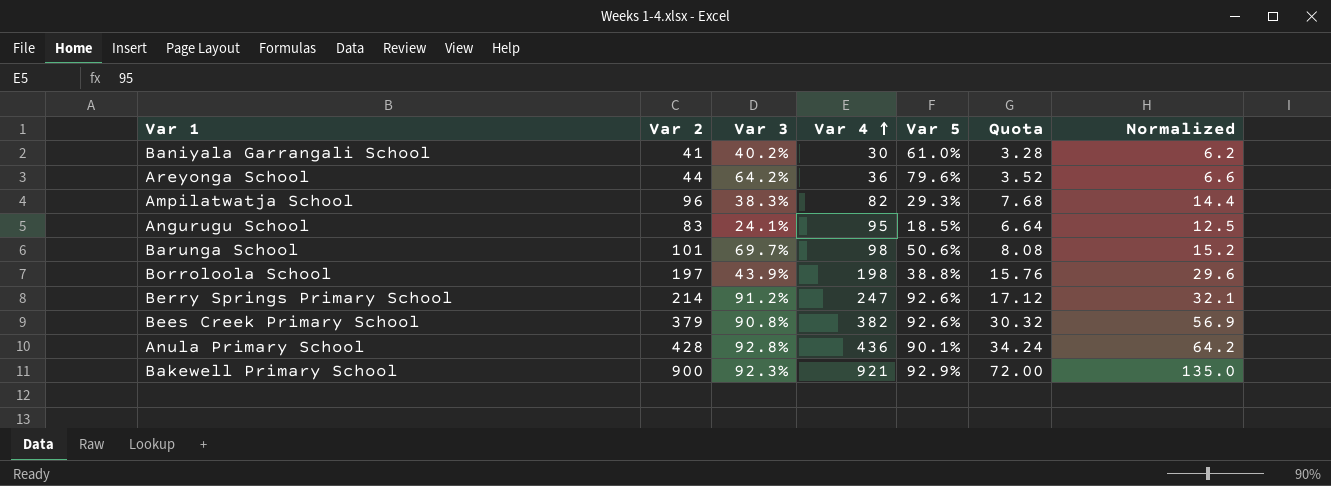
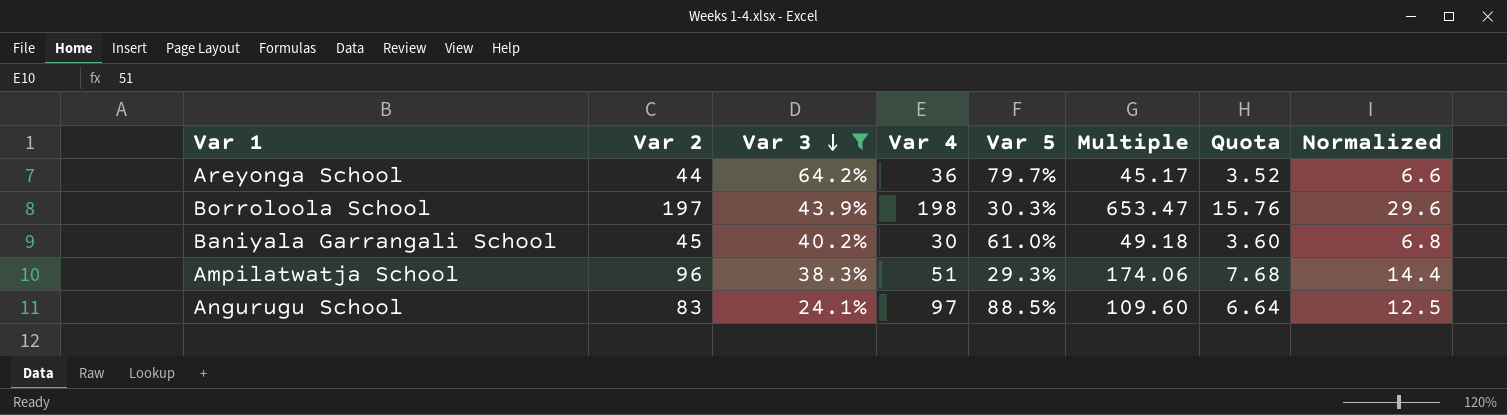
filter: none -> Var 3 <= 64.2%
row order: Var 4 ascending -> Var 3 descending
column Multiple | formula: none -> [Var 4] / [Var 5]
Areyonga School | Var 5: 79.6% -> 79.7%
Borroloola School | Var 5: 38.8% -> 30.3%
Baniyala Garrangali School | Var 2: 41 -> 45
Baniyala Garrangali School | Quota: 3.28 -> 3.60
Baniyala Garrangali School | Normalized: 6.2 -> 6.8
Ampilatwatja School | Var 4: 82 -> 51
Angurugu School | Var 4: 95 -> 97
Angurugu School | Var 5: 18.5% -> 88.5%

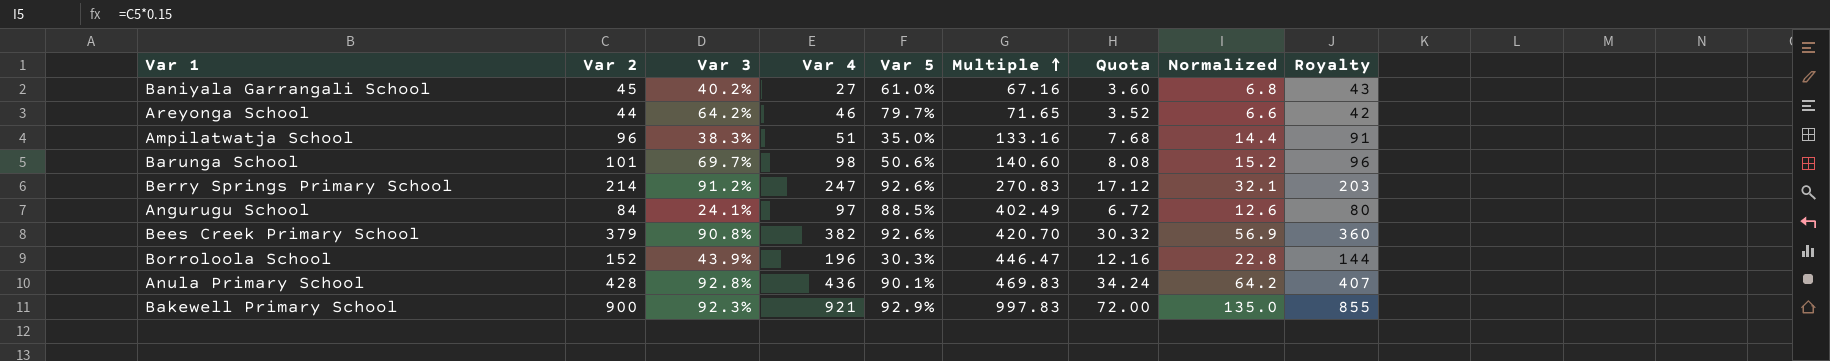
filter: Var 3 <= 64.2% -> none
row order: Var 3 descending -> Multiple ascending
column Multiple | formula: [Var 4] / [Var 5] -> [Var 4] / [Var 3]
column Royalty | formula: none -> [Var 2] * 0.95
Baniyala Garrangali School | Var 4: 30 -> 27
Areyonga School | Var 4: 36 -> 46
Ampilatwatja School | Var 5: 29.3% -> 35.0%
Angurugu School | Var 2: 83 -> 84
Angurugu School | Quota: 6.64 -> 6.72
Angurugu School | Normalized: 12.5 -> 12.6
Borroloola School | Var 2: 197 -> 152
Borroloola School | Var 4: 198 -> 196
Borroloola School | Quota: 15.76 -> 12.16
Borroloola School | Normalized: 29.6 -> 22.8

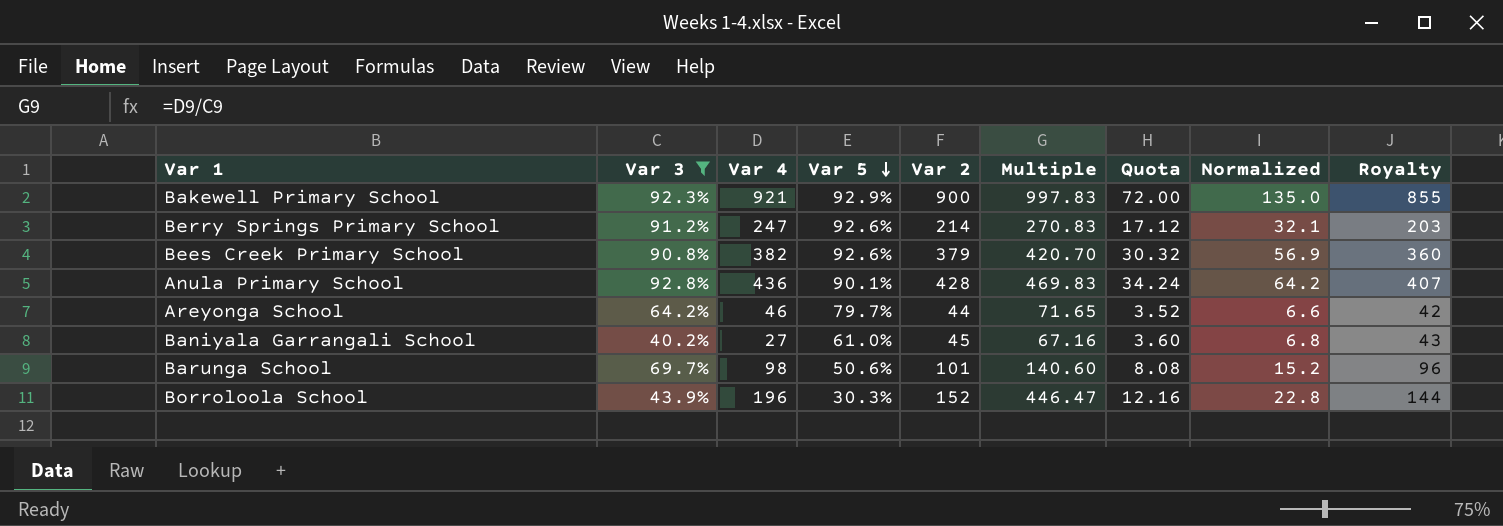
filter: none -> Var 3 >= 40.2%
row order: Multiple ascending -> Var 5 descending
column Var 2 | position: 2 -> 5

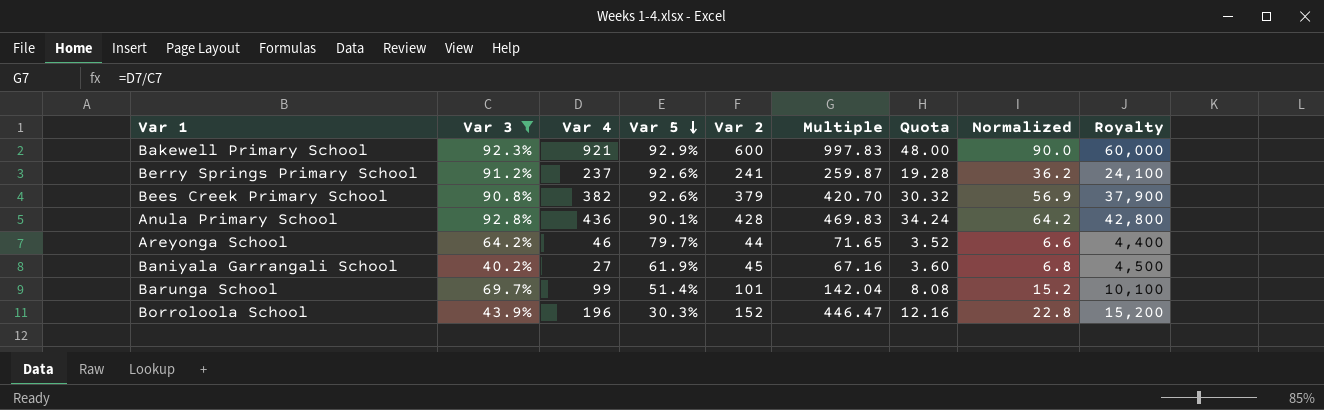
column Royalty | formula: [Var 2] * 0.95 -> [Var 2] * 100
Bakewell Primary School | Var 2: 900 -> 600
Bakewell Primary School | Quota: 72.00 -> 48.00
Bakewell Primary School | Normalized: 135.0 -> 90.0
Berry Springs Primary School | Var 4: 247 -> 237
Berry Springs Primary School | Var 2: 214 -> 241
Berry Springs Primary School | Multiple: 270.83 -> 259.87
Berry Springs Primary School | Quota: 17.12 -> 19.28
Berry Springs Primary School | Normalized: 32.1 -> 36.2
Baniyala Garrangali School | Var 5: 61.0% -> 61.9%
Barunga School | Var 4: 98 -> 99
Barunga School | Var 5: 50.6% -> 51.4%
Barunga School | Multiple: 140.60 -> 142.04

